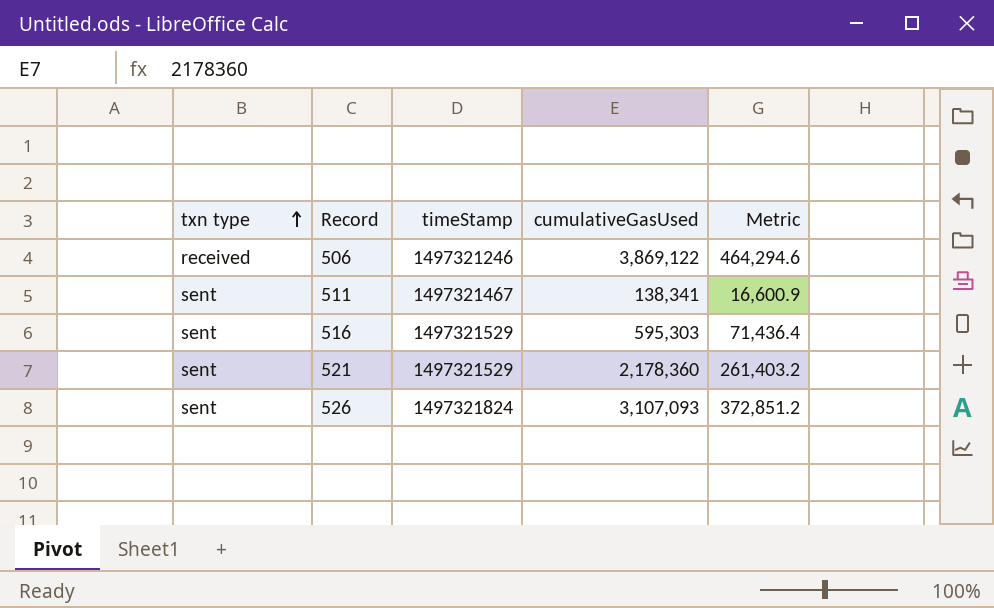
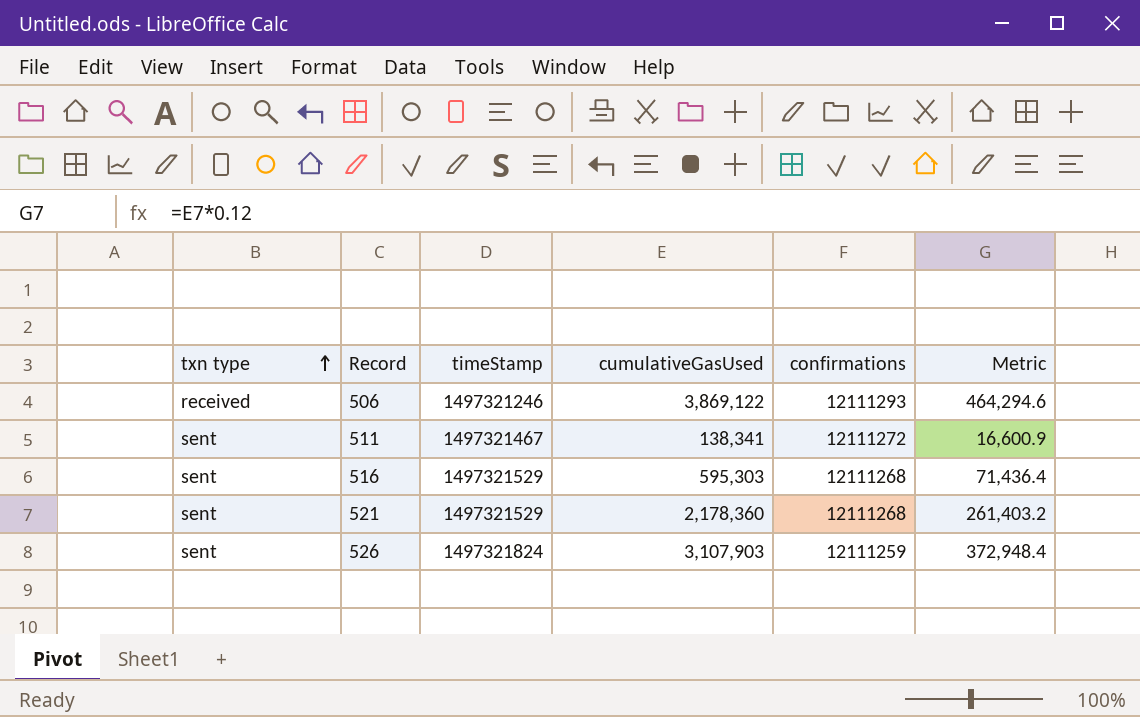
column confirmations | position: none -> 5
526 | cumulativeGasUsed: 3,107,093 -> 3,107,903
526 | Metric: 372,851.2 -> 372,948.4

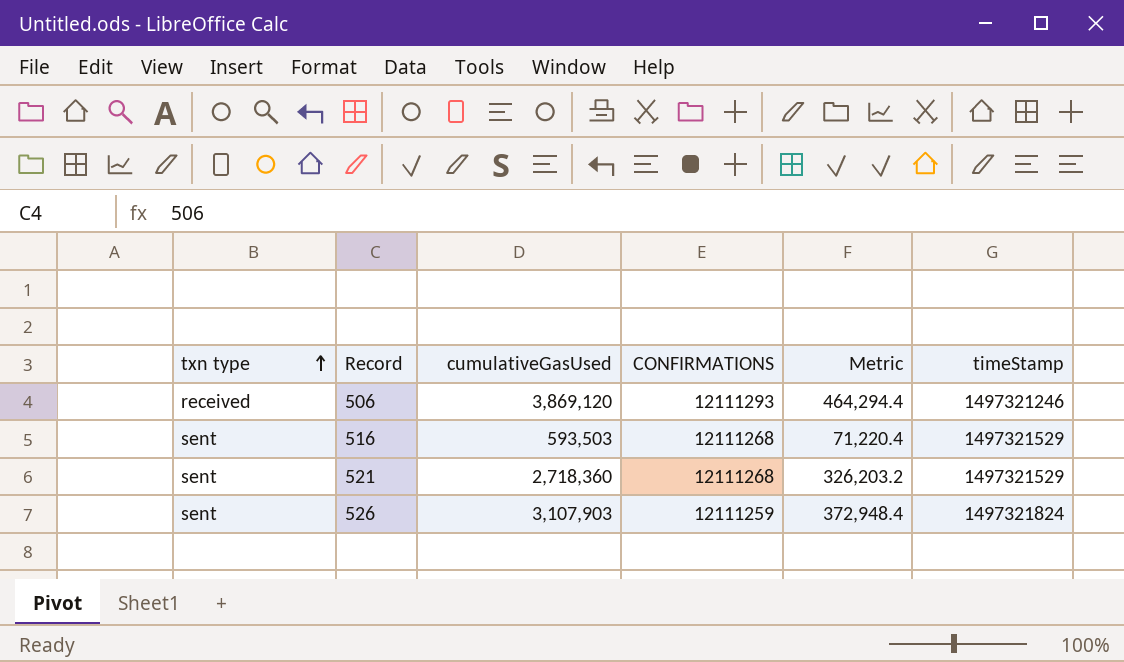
column name: confirmations -> CONFIRMATIONS
column timeStamp | position: 3 -> 6
row 511: sent | 1497321467 | 138,341 | 12111272 | 16,600.9 -> none
506 | cumulativeGasUsed: 3,869,122 -> 3,869,120
506 | Metric: 464,294.6 -> 464,294.4
516 | cumulativeGasUsed: 595,303 -> 593,503
516 | Metric: 71,436.4 -> 71,220.4
521 | cumulativeGasUsed: 2,178,360 -> 2,718,360
521 | Metric: 261,403.2 -> 326,203.2

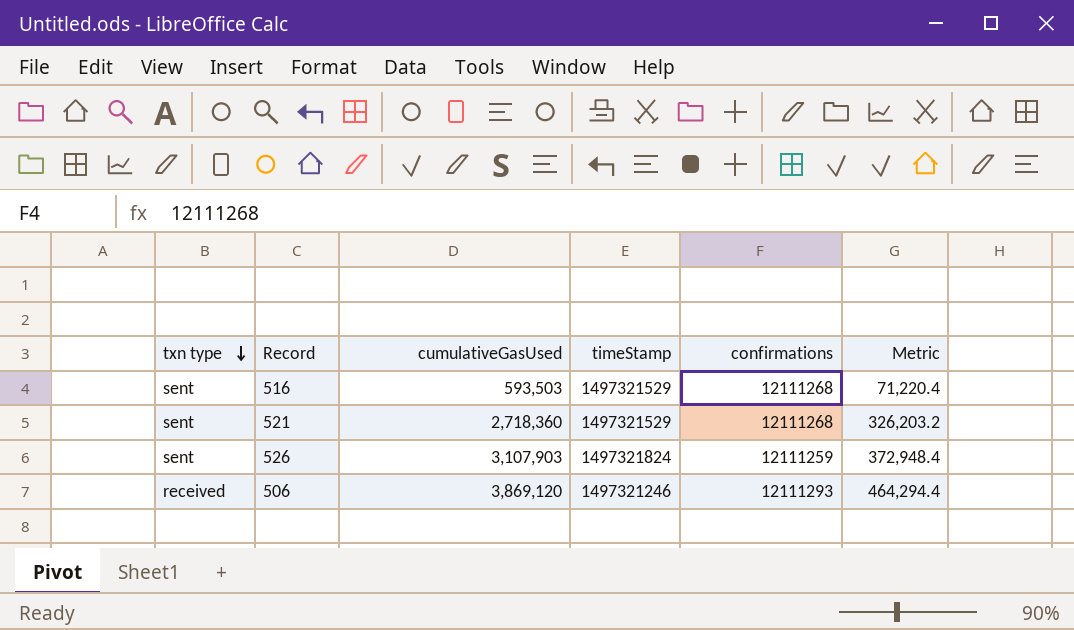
row order: txn type ascending -> txn type descending
column timeStamp | position: 6 -> 4
column name: CONFIRMATIONS -> confirmations

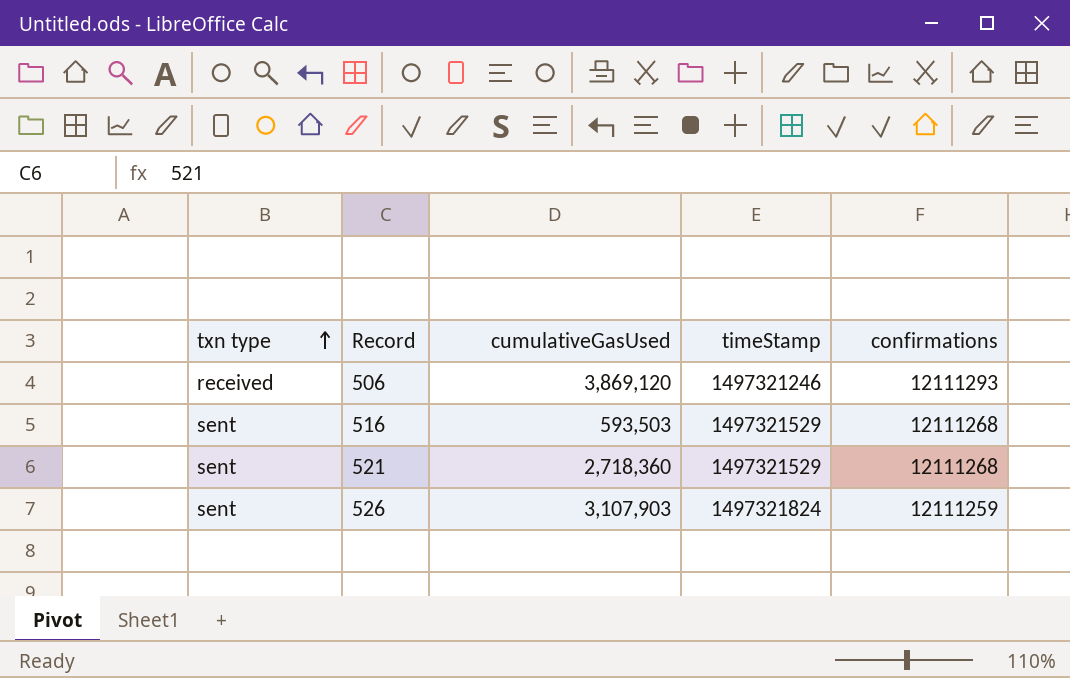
row order: txn type descending -> txn type ascending
column Metric | formula: [cumulativeGasUsed] * 0.12 -> none

